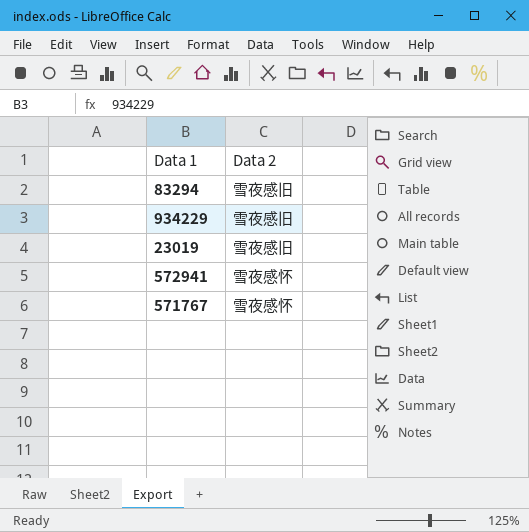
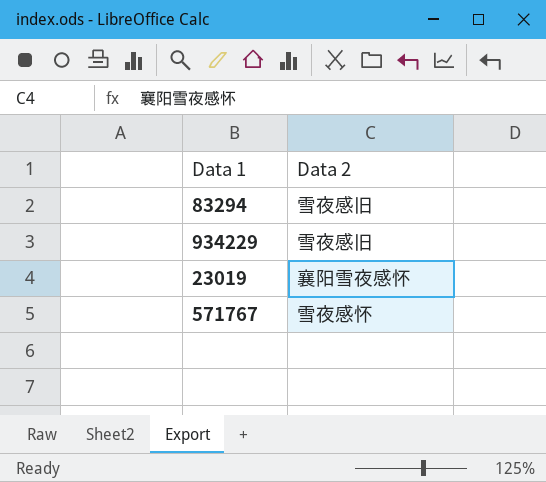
row 572941: 雪夜感怀 -> none
23019 | Data 2: 雪夜感旧 -> 襄阳雪夜感怀

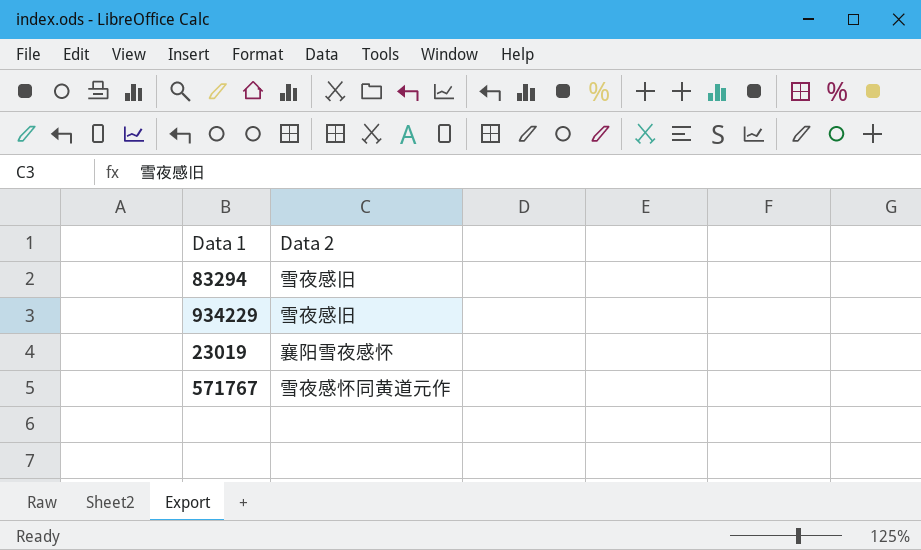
571767 | Data 2: 雪夜感怀 -> 雪夜感怀同黄道元作

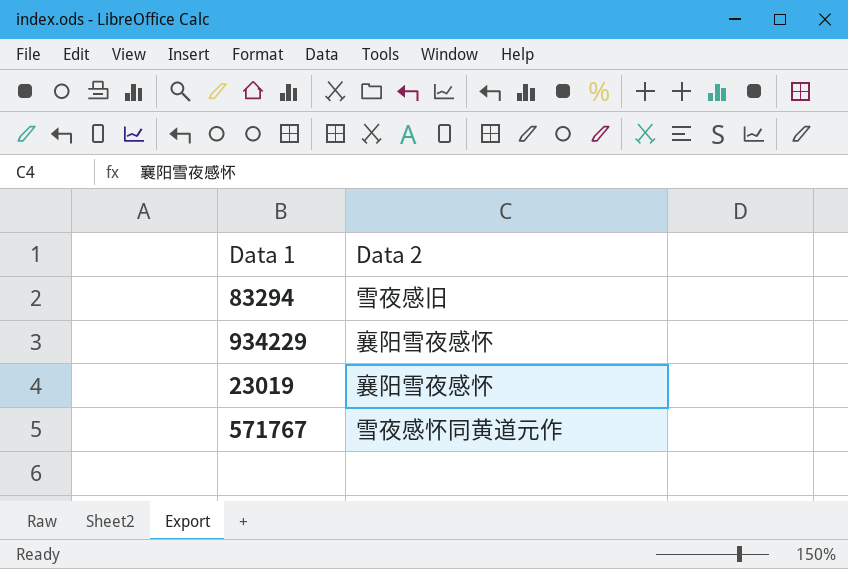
934229 | Data 2: 雪夜感旧 -> 襄阳雪夜感怀

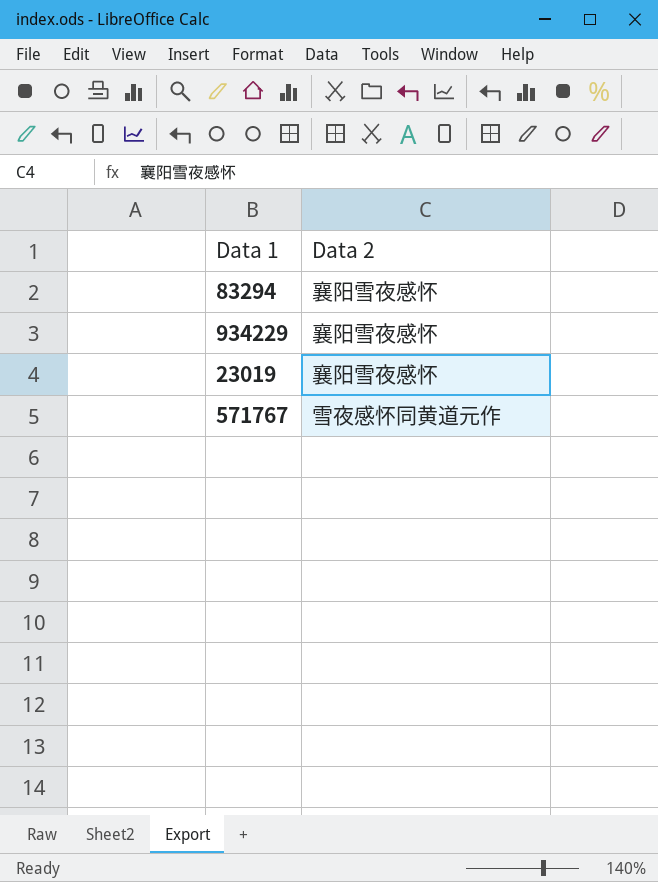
83294 | Data 2: 雪夜感旧 -> 襄阳雪夜感怀

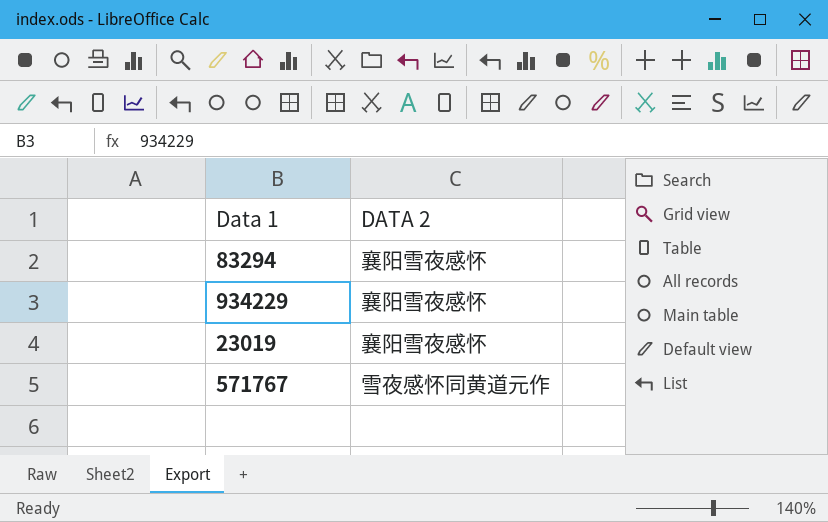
column name: Data 2 -> DATA 2

